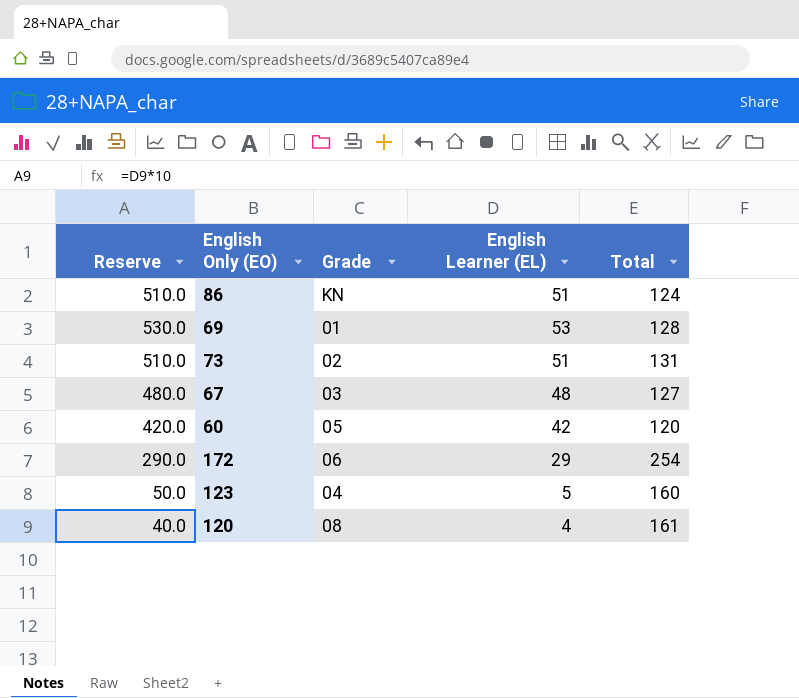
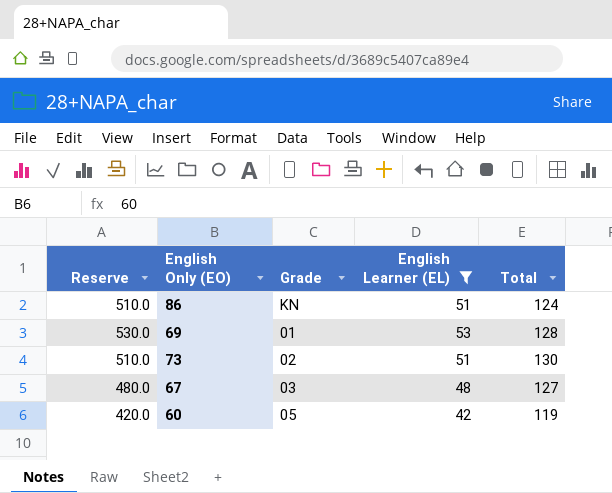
filter: none -> English Learner (EL) >= 42
73 | Total: 131 -> 130
60 | Total: 120 -> 119

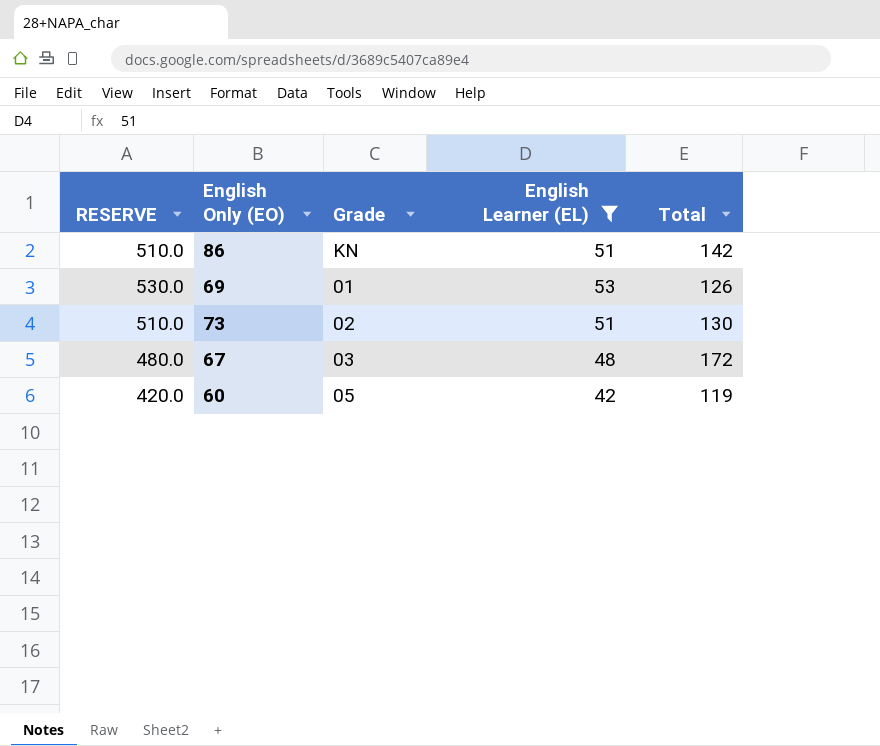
column name: Reserve -> RESERVE
86 | Total: 124 -> 142
69 | Total: 128 -> 126
67 | Total: 127 -> 172

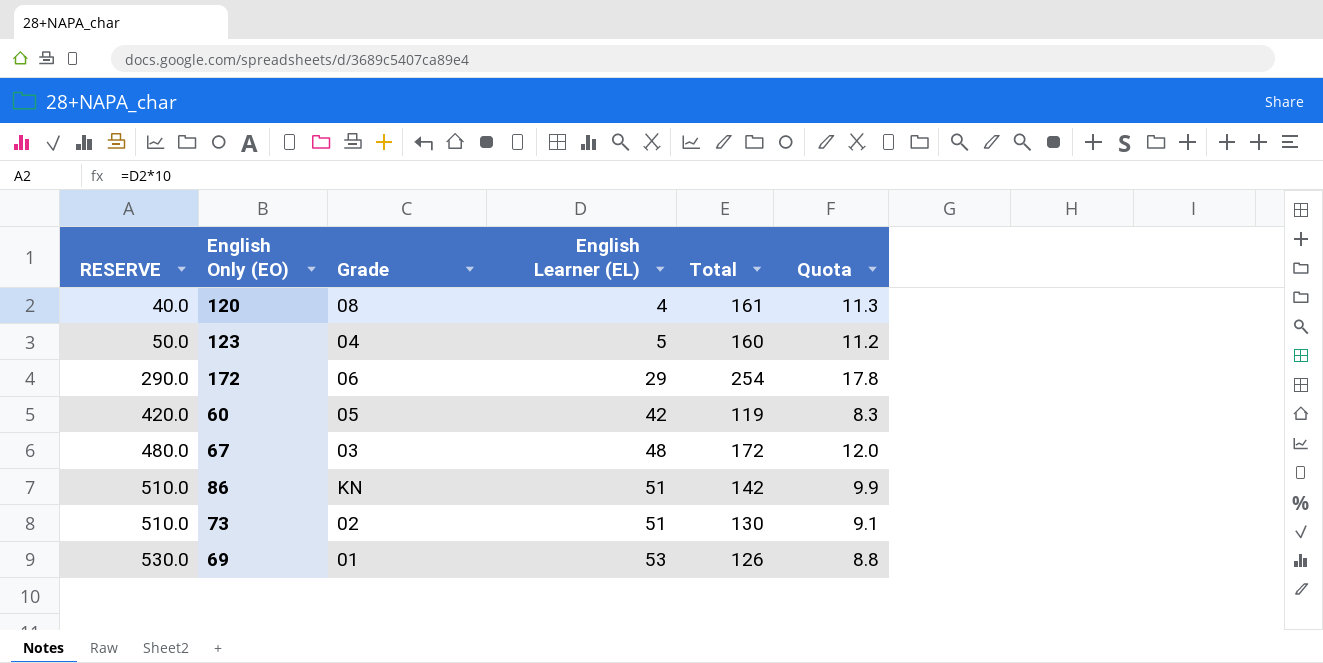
filter: English Learner (EL) >= 42 -> none
row order: none -> RESERVE ascending
column Quota | formula: none -> [Total] * 0.07

